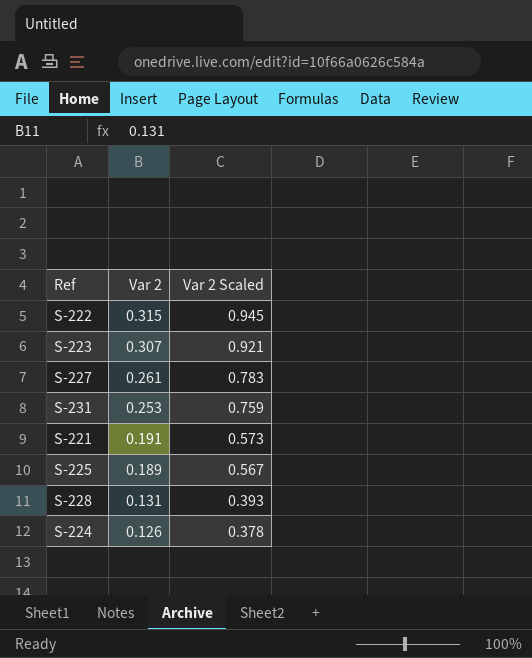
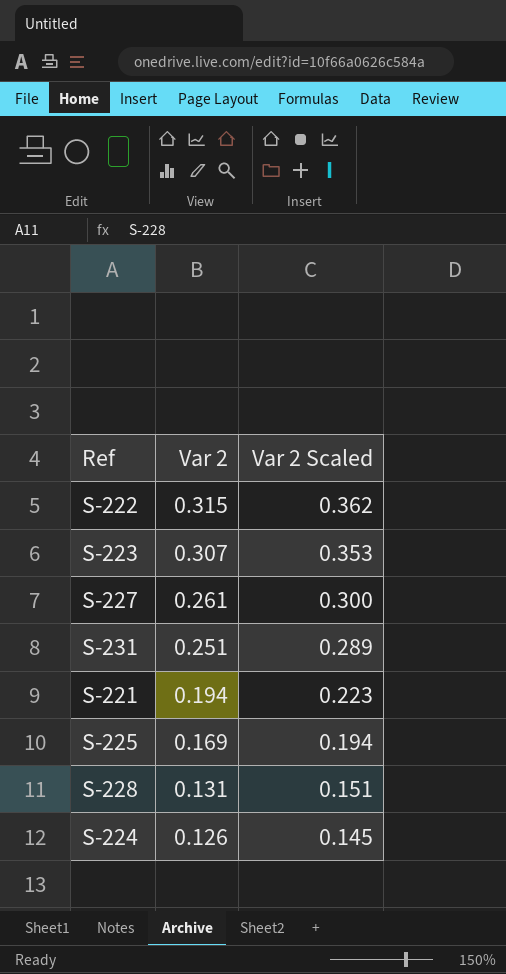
column Var 2 Scaled | formula: [Var 2] * 3 -> [Var 2] * 1.15
S-231 | Var 2: 0.253 -> 0.251
S-221 | Var 2: 0.191 -> 0.194
S-225 | Var 2: 0.189 -> 0.169

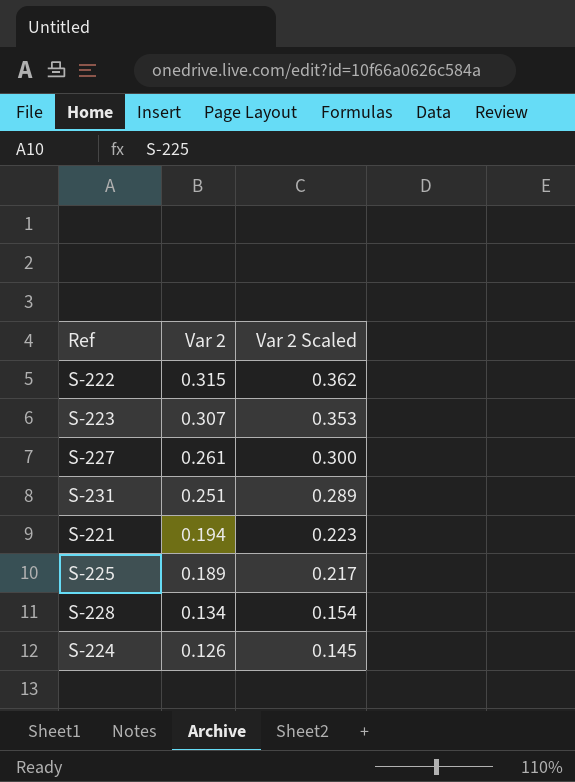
S-225 | Var 2: 0.169 -> 0.189
S-225 | Var 2 Scaled: 0.194 -> 0.217
S-228 | Var 2: 0.131 -> 0.134
S-228 | Var 2 Scaled: 0.151 -> 0.154

